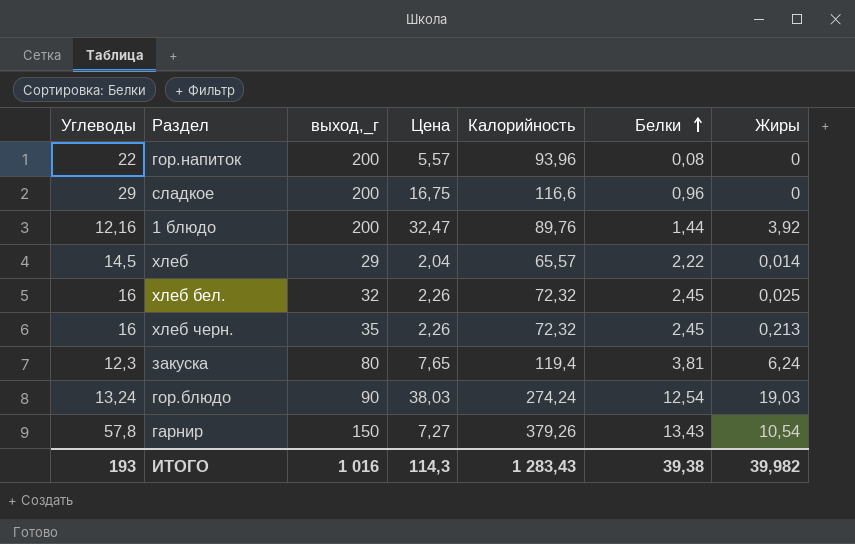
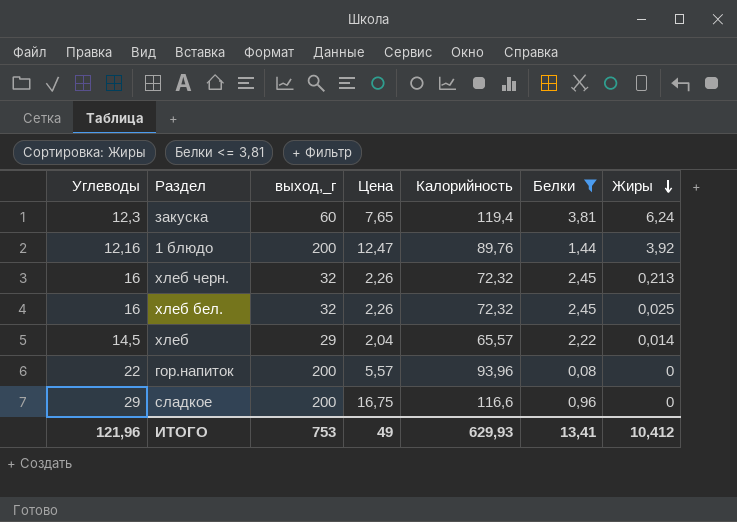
filter: none -> Белки <= 3,81
row order: Белки ascending -> Жиры descending
закуска | выход,_г: 80 -> 60
1 блюдо | Цена: 32,47 -> 12,47
хлеб черн. | выход,_г: 35 -> 32
ИТОГО | Углеводы: 193 -> 121,96
ИТОГО | выход,_г: 1 016 -> 753
ИТОГО | Цена: 114,3 -> 49
ИТОГО | Калорийность: 1 283,43 -> 629,93
ИТОГО | Белки: 39,38 -> 13,41
ИТОГО | Жиры: 39,982 -> 10,412

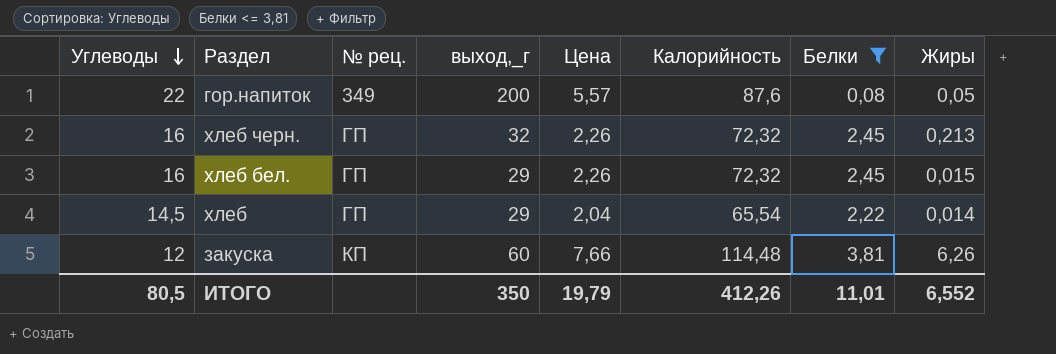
row order: Жиры descending -> Углеводы descending
column № рец. | position: none -> 3
row 1 блюдо: 12,16 | 200 | 12,47 | 89,76 | 1,44 | 3,92 -> none
row сладкое: 29 | 200 | 16,75 | 116,6 | 0,96 | 0 -> none
гор.напиток | Калорийность: 93,96 -> 87,6
гор.напиток | Жиры: 0 -> 0,05
хлеб бел. | выход,_г: 32 -> 29
хлеб бел. | Жиры: 0,025 -> 0,015
хлеб | Калорийность: 65,57 -> 65,54
закуска | Углеводы: 12,3 -> 12
закуска | Цена: 7,65 -> 7,66
закуска | Калорийность: 119,4 -> 114,48
закуска | Жиры: 6,24 -> 6,26
ИТОГО | Углеводы: 121,96 -> 80,5
ИТОГО | выход,_г: 753 -> 350
ИТОГО | Цена: 49 -> 19,79
ИТОГО | Калорийность: 629,93 -> 412,26
ИТОГО | Белки: 13,41 -> 11,01
ИТОГО | Жиры: 10,412 -> 6,552

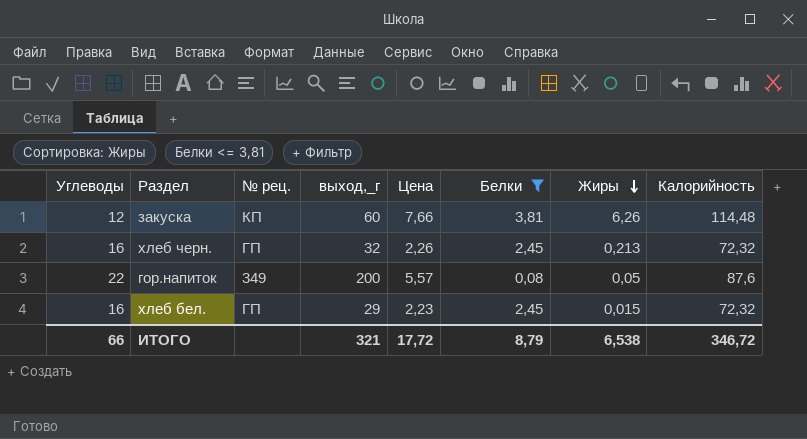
row order: Углеводы descending -> Жиры descending
column Калорийность | position: 6 -> 8
row хлеб: 14,5 | ГП | 29 | 2,04 | 65,54 | 2,22 | 0,014 -> none
хлеб бел. | Цена: 2,26 -> 2,23
ИТОГО | Углеводы: 80,5 -> 66
ИТОГО | выход,_г: 350 -> 321
ИТОГО | Цена: 19,79 -> 17,72
ИТОГО | Белки: 11,01 -> 8,79
ИТОГО | Жиры: 6,552 -> 6,538
ИТОГО | Калорийность: 412,26 -> 346,72

